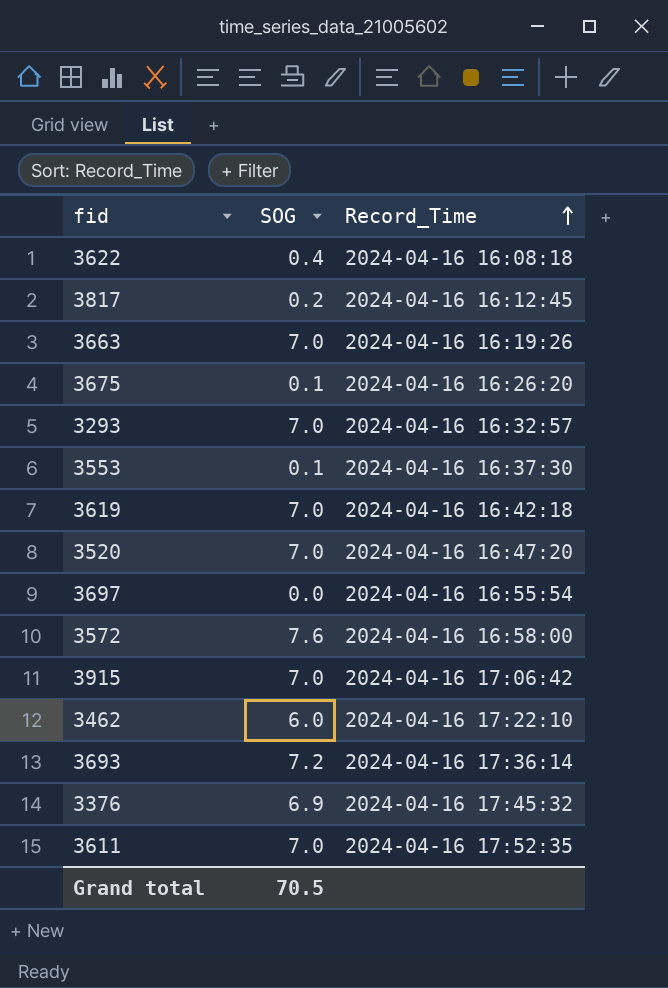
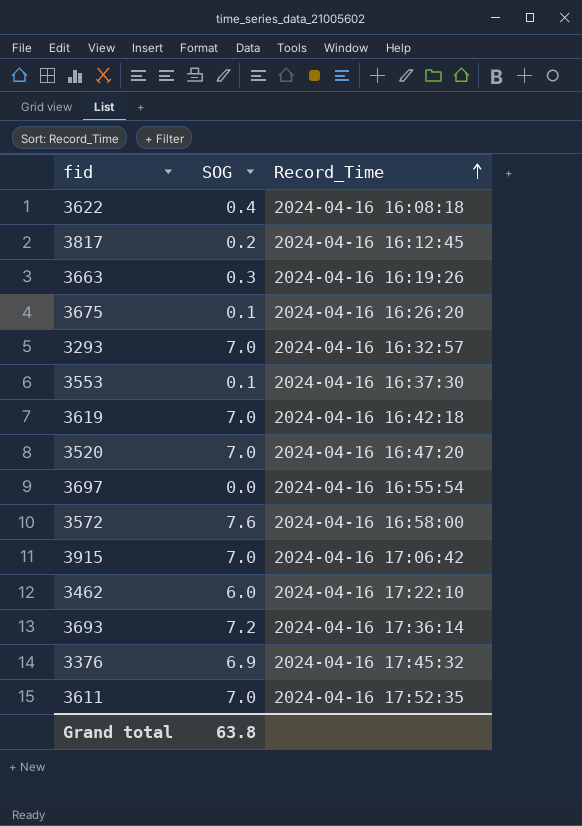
3663 | SOG: 7.0 -> 0.3
Grand total | SOG: 70.5 -> 63.8

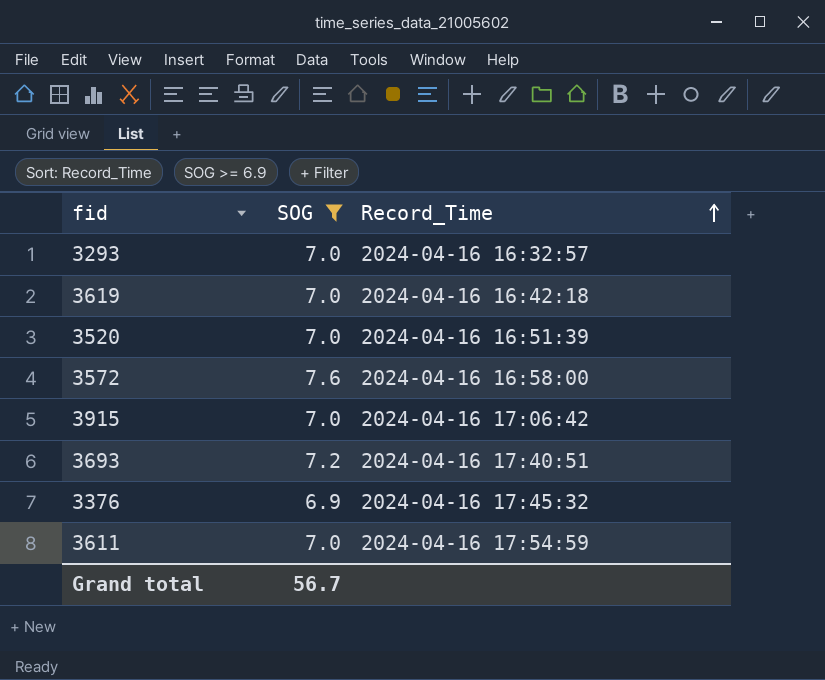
filter: none -> SOG >= 6.9
3520 | Record_Time: 2024-04-16 16:47:20 -> 2024-04-16 16:51:39
3693 | Record_Time: 2024-04-16 17:36:14 -> 2024-04-16 17:40:51
3611 | Record_Time: 2024-04-16 17:52:35 -> 2024-04-16 17:54:59
Grand total | SOG: 63.8 -> 56.7

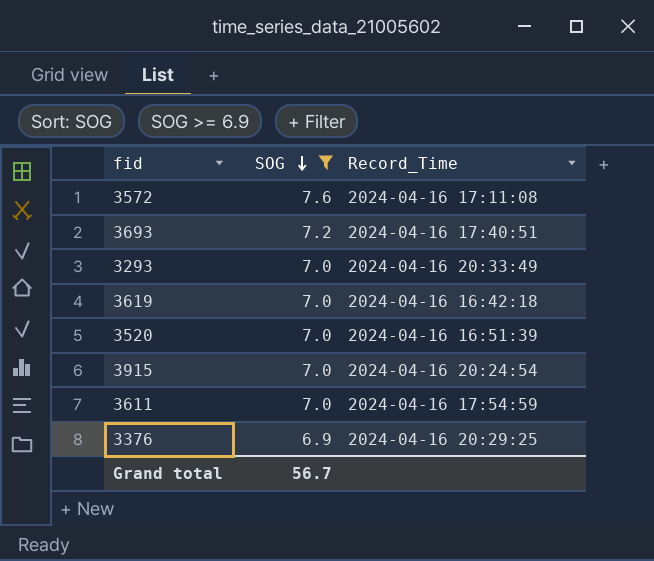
row order: Record_Time ascending -> SOG descending
3572 | Record_Time: 2024-04-16 16:58:00 -> 2024-04-16 17:11:08
3293 | Record_Time: 2024-04-16 16:32:57 -> 2024-04-16 20:33:49
3915 | Record_Time: 2024-04-16 17:06:42 -> 2024-04-16 20:24:54
3376 | Record_Time: 2024-04-16 17:45:32 -> 2024-04-16 20:29:25

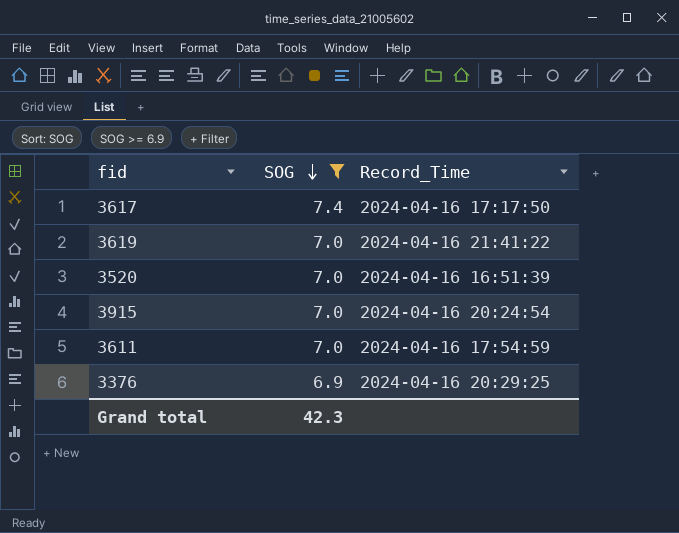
row 3572: 7.6 | 2024-04-16 17:11:08 -> none
row 3693: 7.2 | 2024-04-16 17:40:51 -> none
row 3293: 7.0 | 2024-04-16 20:33:49 -> none
row 3617: none -> 7.4 | 2024-04-16 17:17:50
3619 | Record_Time: 2024-04-16 16:42:18 -> 2024-04-16 21:41:22
Grand total | SOG: 56.7 -> 42.3

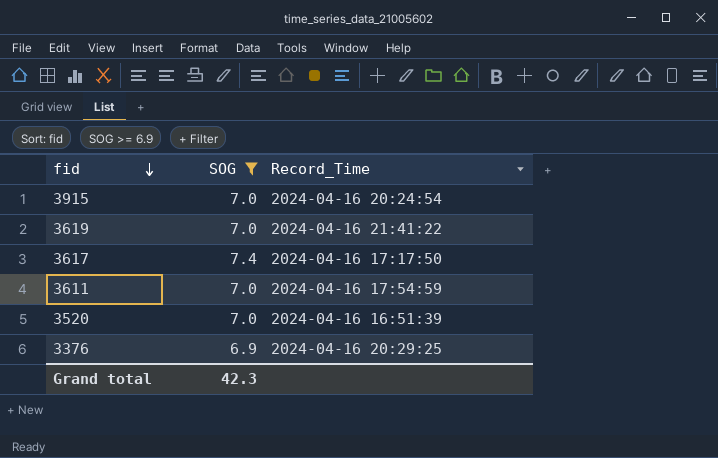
row order: SOG descending -> fid descending

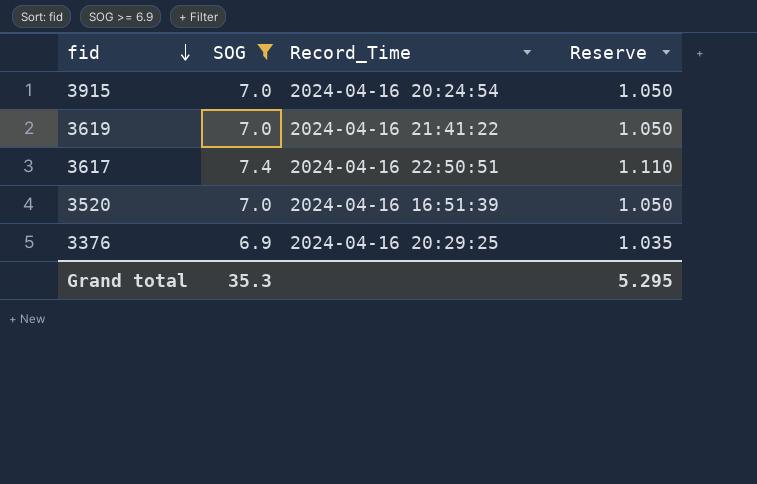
column Reserve | formula: none -> [SOG] * 0.15
row 3611: 7.0 | 2024-04-16 17:54:59 -> none
3617 | Record_Time: 2024-04-16 17:17:50 -> 2024-04-16 22:50:51
Grand total | SOG: 42.3 -> 35.3

